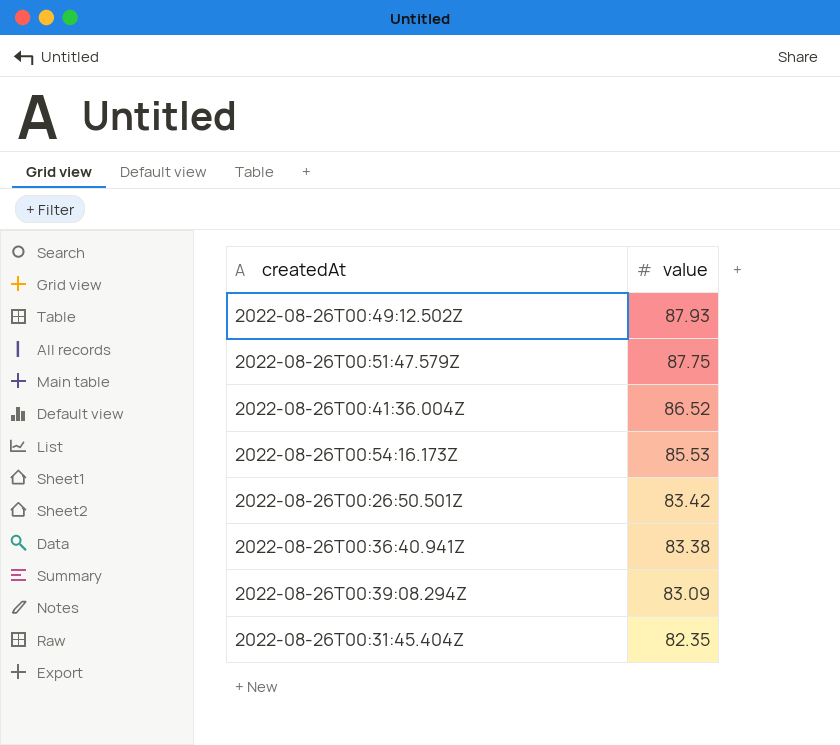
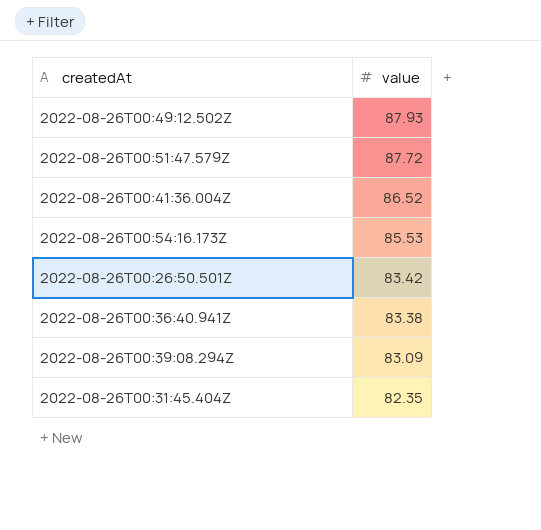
2022-08-26T00:51:47.579Z | value: 87.75 -> 87.72

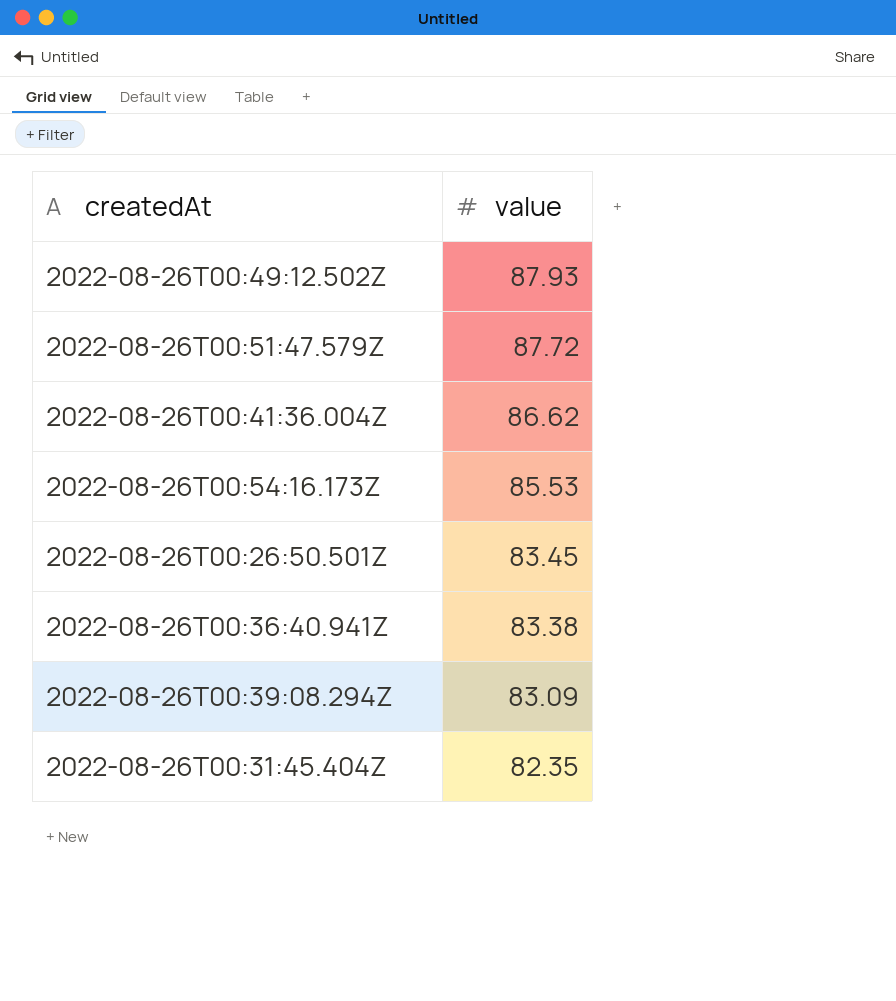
2022-08-26T00:41:36.004Z | value: 86.52 -> 86.62
2022-08-26T00:26:50.501Z | value: 83.42 -> 83.45

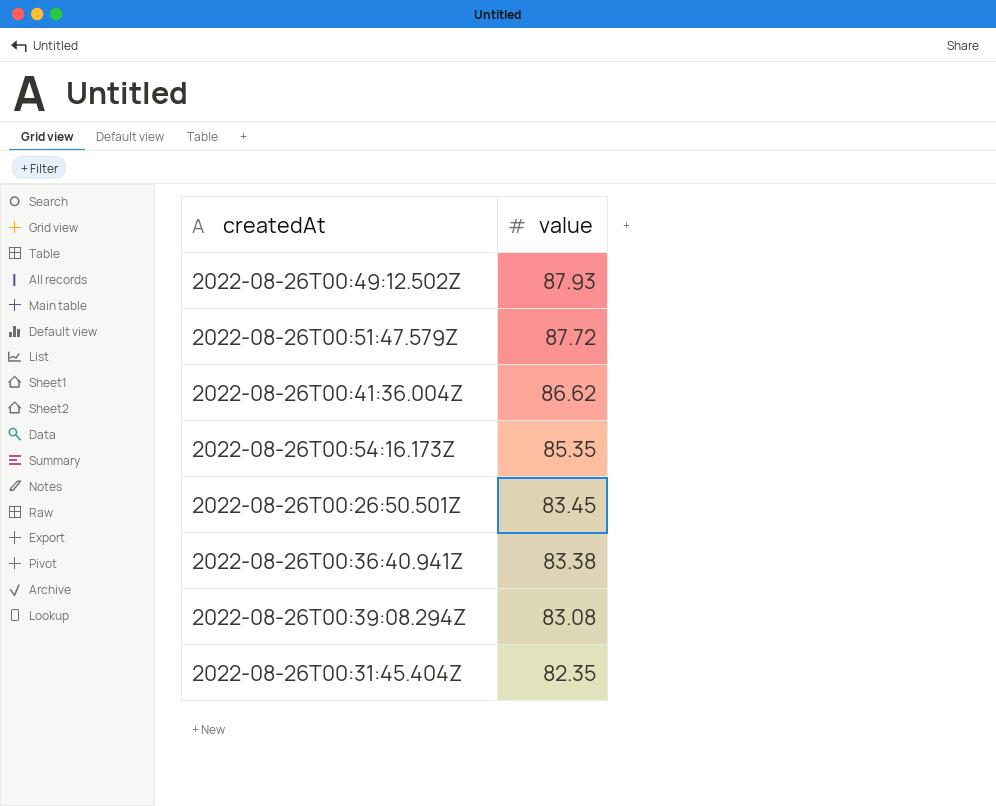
2022-08-26T00:54:16.173Z | value: 85.53 -> 85.35
2022-08-26T00:39:08.294Z | value: 83.09 -> 83.08

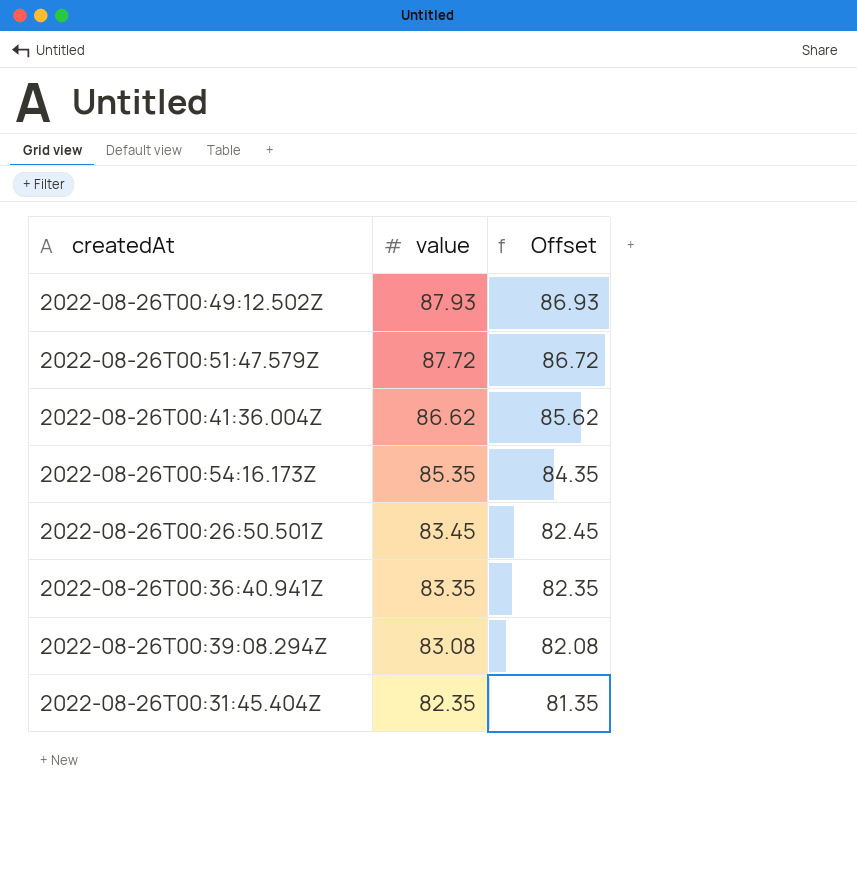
column Offset | formula: none -> [value] - 1
2022-08-26T00:36:40.941Z | value: 83.38 -> 83.35

